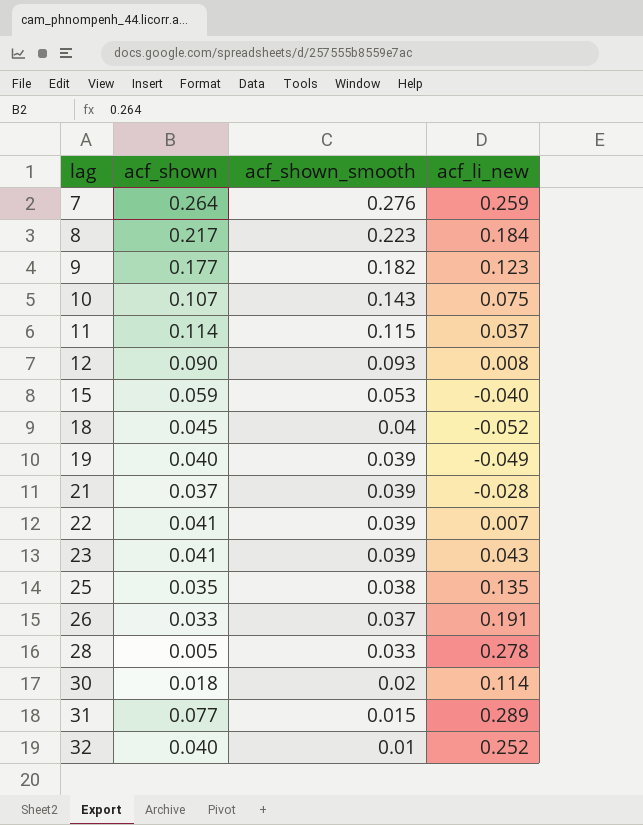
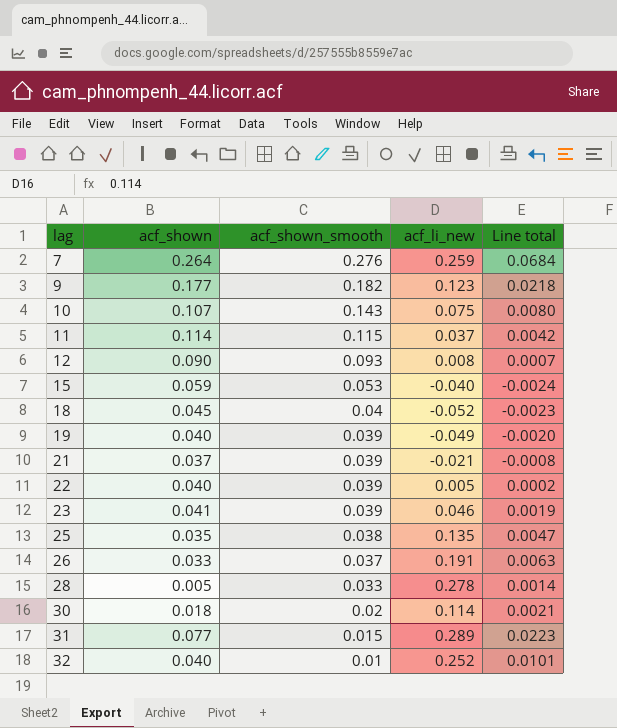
column Line total | formula: none -> [acf_shown] * [acf_li_new]
row 8: 0.217 | 0.223 | 0.184 -> none
21 | acf_li_new: -0.028 -> -0.021
22 | acf_shown: 0.041 -> 0.040
22 | acf_li_new: 0.007 -> 0.005
23 | acf_li_new: 0.043 -> 0.046

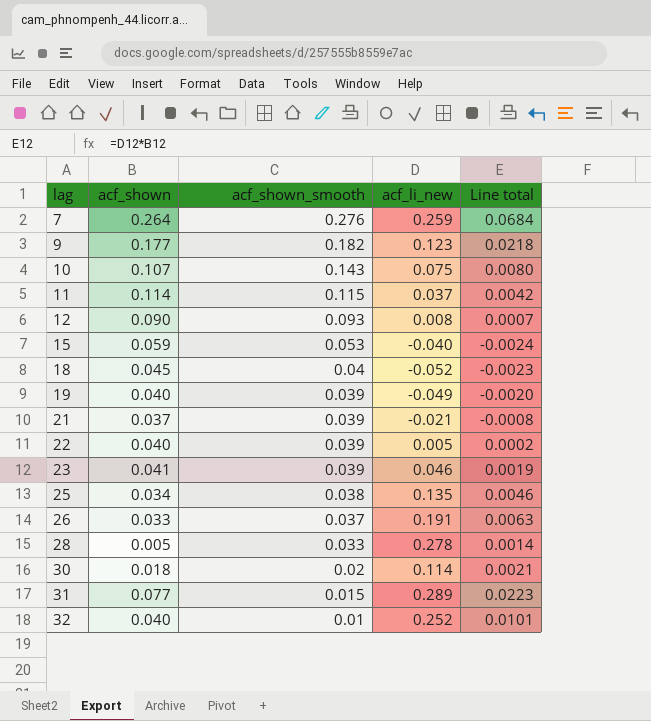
25 | acf_shown: 0.035 -> 0.034
25 | Line total: 0.0047 -> 0.0046

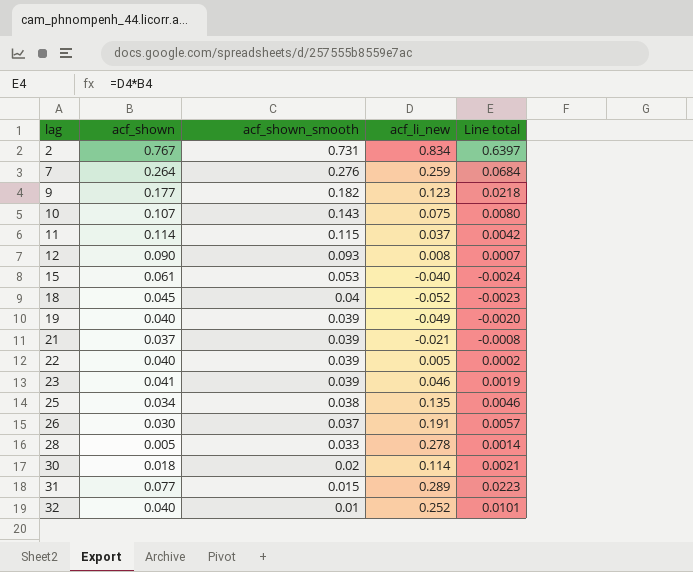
row 2: none -> 0.767 | 0.731 | 0.834 | 0.6397
15 | acf_shown: 0.059 -> 0.061
26 | acf_shown: 0.033 -> 0.030
26 | Line total: 0.0063 -> 0.0057

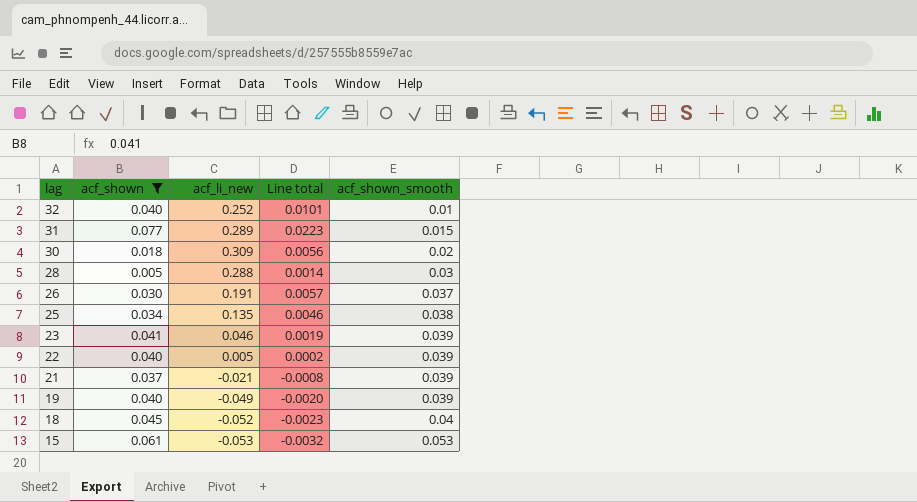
filter: none -> acf_shown <= 0.077
row order: lag ascending -> lag descending
column acf_shown_smooth | position: 3 -> 5
30 | acf_li_new: 0.114 -> 0.309
30 | Line total: 0.0021 -> 0.0056
28 | acf_li_new: 0.278 -> 0.288
28 | acf_shown_smooth: 0.033 -> 0.03
15 | acf_li_new: -0.040 -> -0.053
15 | Line total: -0.0024 -> -0.0032

